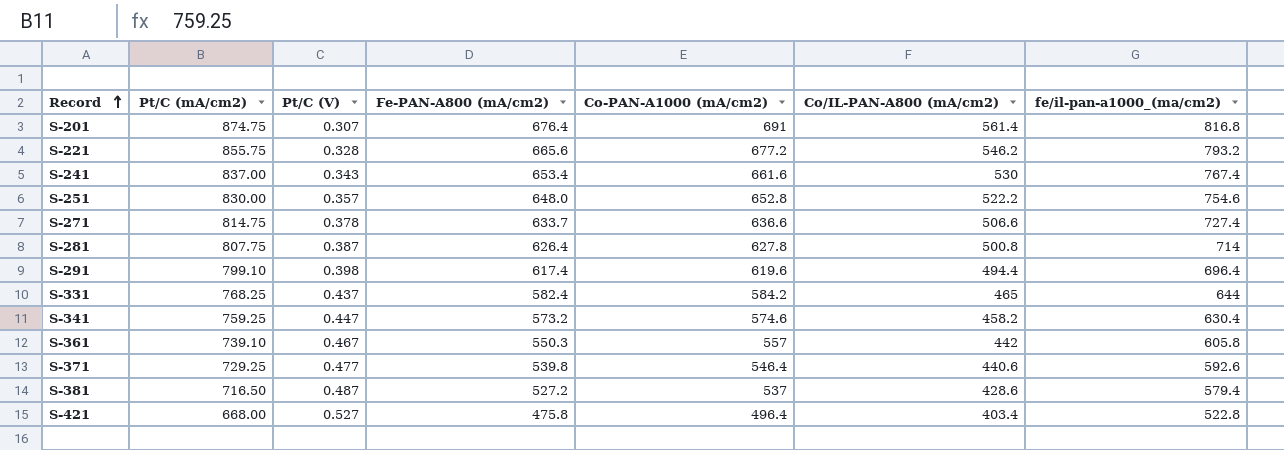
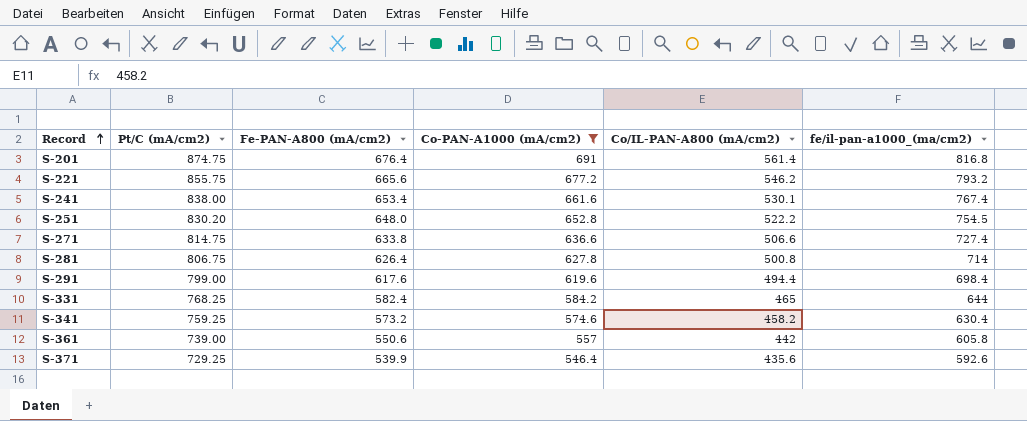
filter: none -> Co-PAN-A1000 (mA/cm2) >= 546.4
column Pt/C (V) | position: 3 -> none
S-241 | Pt/C (mA/cm2): 837.00 -> 838.00
S-241 | Co/IL-PAN-A800 (mA/cm2): 530 -> 530.1
S-251 | Pt/C (mA/cm2): 830.00 -> 830.20
S-251 | fe/il-pan-a1000_(ma/cm2): 754.6 -> 754.5
S-271 | Fe-PAN-A800 (mA/cm2): 633.7 -> 633.8
S-281 | Pt/C (mA/cm2): 807.75 -> 806.75
S-291 | Pt/C (mA/cm2): 799.10 -> 799.00
S-291 | Fe-PAN-A800 (mA/cm2): 617.4 -> 617.6
S-291 | fe/il-pan-a1000_(ma/cm2): 696.4 -> 698.4
S-361 | Pt/C (mA/cm2): 739.10 -> 739.00
S-361 | Fe-PAN-A800 (mA/cm2): 550.3 -> 550.6
S-371 | Fe-PAN-A800 (mA/cm2): 539.8 -> 539.9
S-371 | Co/IL-PAN-A800 (mA/cm2): 440.6 -> 435.6

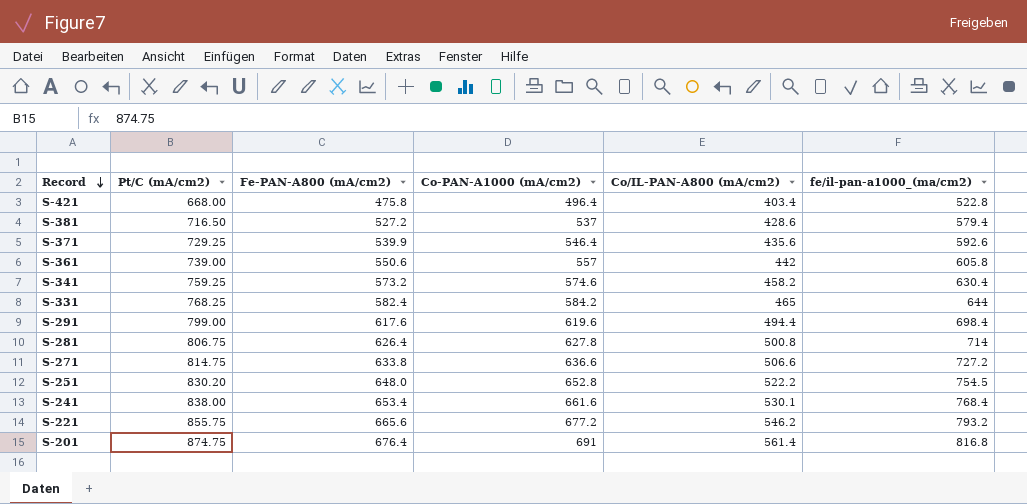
filter: Co-PAN-A1000 (mA/cm2) >= 546.4 -> none
row order: Record ascending -> Record descending
S-271 | fe/il-pan-a1000_(ma/cm2): 727.4 -> 727.2
S-241 | fe/il-pan-a1000_(ma/cm2): 767.4 -> 768.4

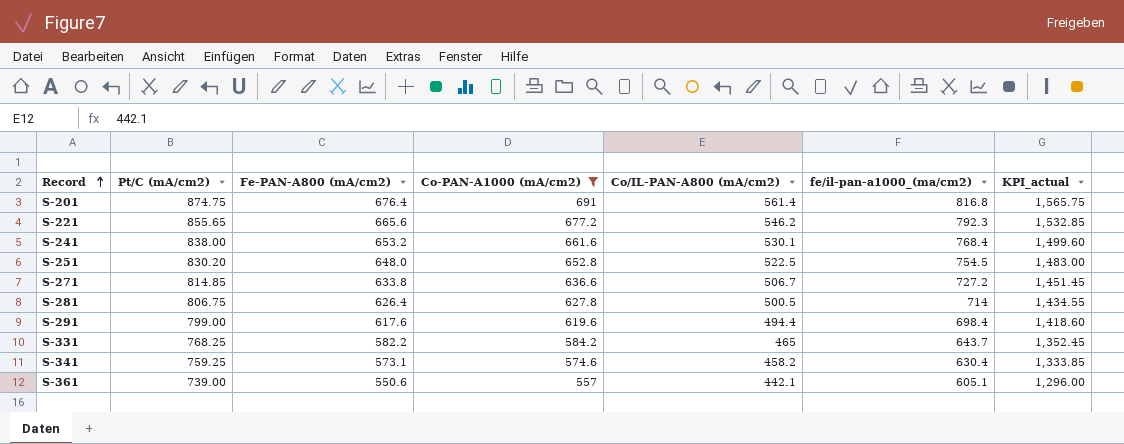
filter: none -> Co-PAN-A1000 (mA/cm2) >= 557
row order: Record descending -> Record ascending
column KPI_actual | formula: none -> [Pt/C (mA/cm2)] + [Co-PAN-A1000 (mA/cm2)]
S-221 | Pt/C (mA/cm2): 855.75 -> 855.65
S-221 | fe/il-pan-a1000_(ma/cm2): 793.2 -> 792.3
S-241 | Fe-PAN-A800 (mA/cm2): 653.4 -> 653.2
S-251 | Co/IL-PAN-A800 (mA/cm2): 522.2 -> 522.5
S-271 | Pt/C (mA/cm2): 814.75 -> 814.85
S-271 | Co/IL-PAN-A800 (mA/cm2): 506.6 -> 506.7
S-281 | Co/IL-PAN-A800 (mA/cm2): 500.8 -> 500.5
S-331 | Fe-PAN-A800 (mA/cm2): 582.4 -> 582.2
S-331 | fe/il-pan-a1000_(ma/cm2): 644 -> 643.7
S-341 | Fe-PAN-A800 (mA/cm2): 573.2 -> 573.1
S-361 | Co/IL-PAN-A800 (mA/cm2): 442 -> 442.1
S-361 | fe/il-pan-a1000_(ma/cm2): 605.8 -> 605.1

